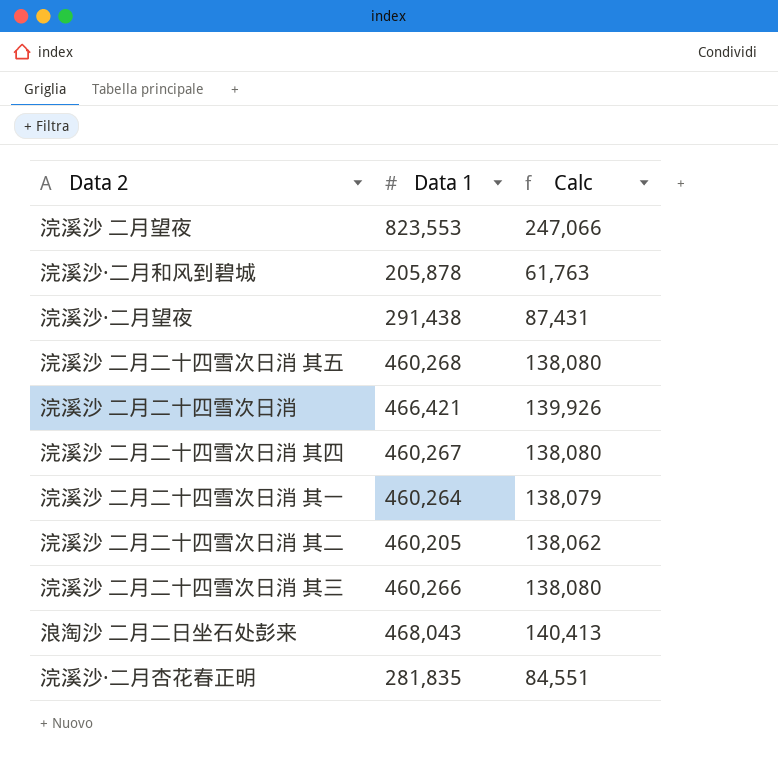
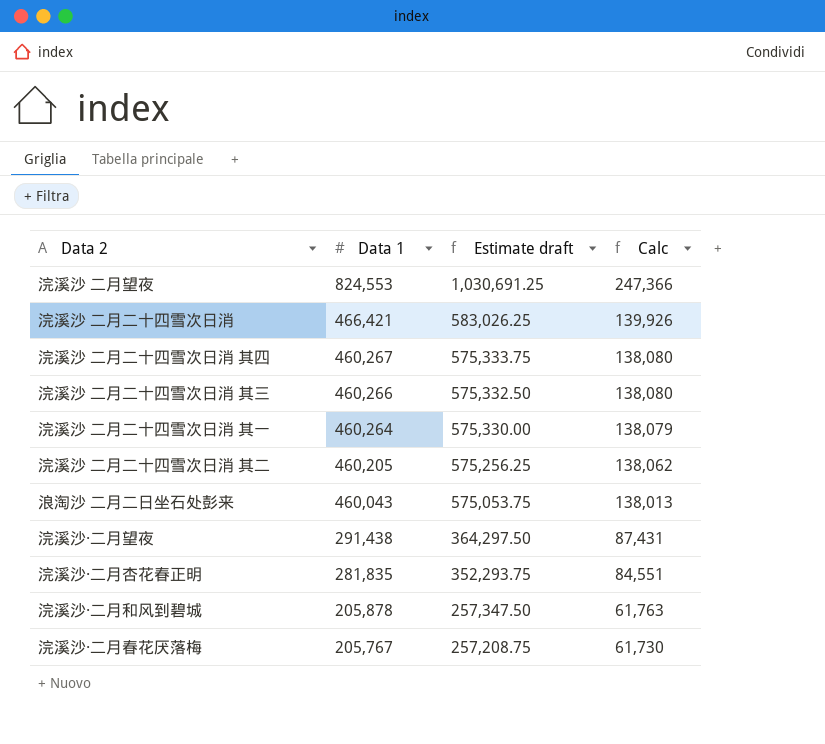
row order: none -> Data 1 descending
column Estimate draft | formula: none -> [Data 1] * 1.25
row 浣溪沙 二月二十四雪次日消 其五: 460,268 | 138,080 -> none
浣溪沙 二月望夜 | Data 1: 823,553 -> 824,553
浣溪沙 二月望夜 | Calc: 247,066 -> 247,366
浪淘沙 二月二日坐石处彭来 | Data 1: 468,043 -> 460,043
浪淘沙 二月二日坐石处彭来 | Calc: 140,413 -> 138,013
row 浣溪沙·二月春花厌落梅: none -> 205,767 | 257,208.75 | 61,730

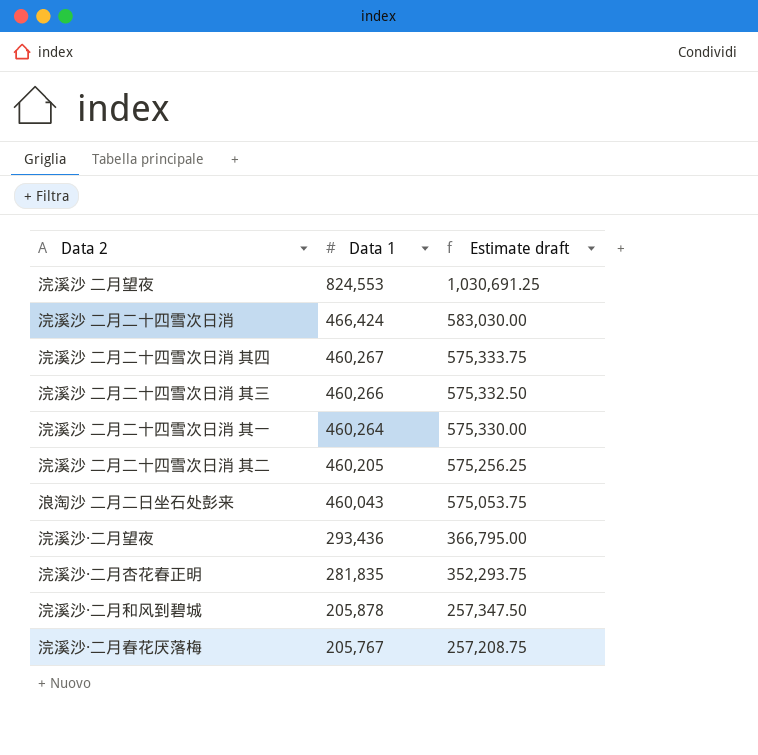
column Calc | formula: [Data 1] * 0.3 -> none
浣溪沙 二月二十四雪次日消 | Data 1: 466,421 -> 466,424
浣溪沙 二月二十四雪次日消 | Estimate draft: 583,026.25 -> 583,030.00
浣溪沙·二月望夜 | Data 1: 291,438 -> 293,436
浣溪沙·二月望夜 | Estimate draft: 364,297.50 -> 366,795.00

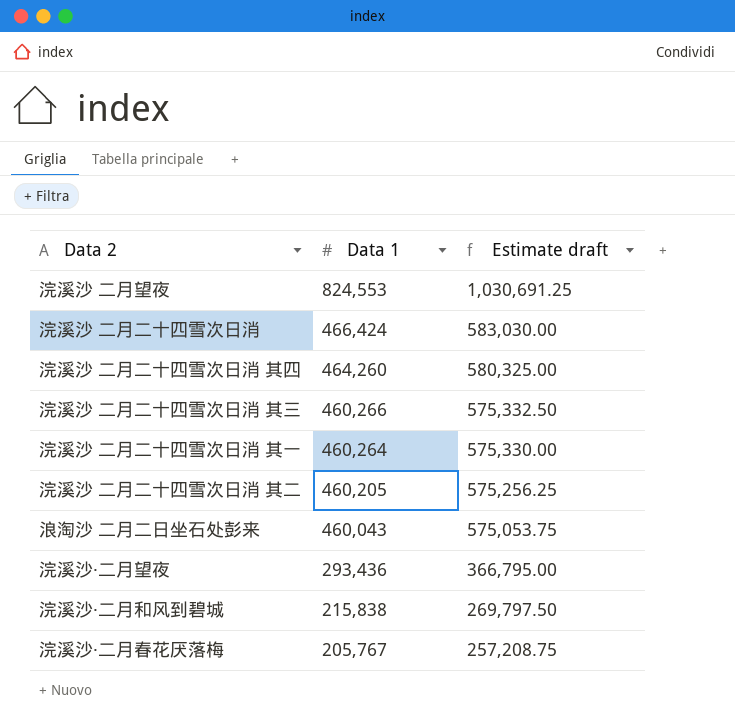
row 浣溪沙·二月杏花春正明: 281,835 | 352,293.75 -> none
浣溪沙 二月二十四雪次日消 其四 | Data 1: 460,267 -> 464,260
浣溪沙 二月二十四雪次日消 其四 | Estimate draft: 575,333.75 -> 580,325.00
浣溪沙·二月和风到碧城 | Data 1: 205,878 -> 215,838
浣溪沙·二月和风到碧城 | Estimate draft: 257,347.50 -> 269,797.50

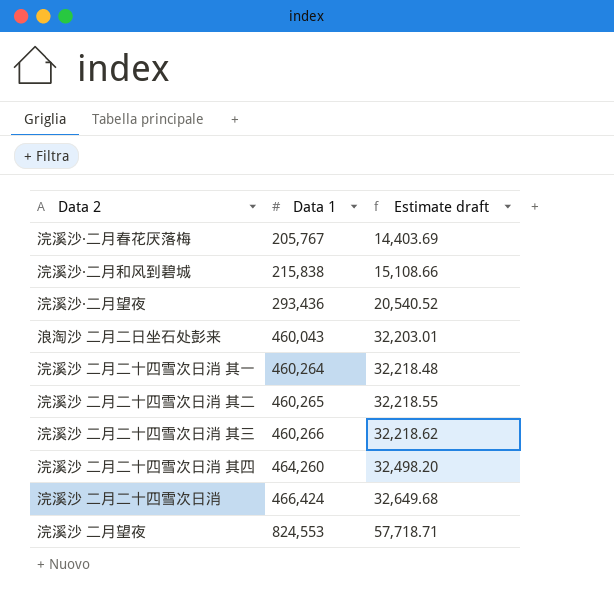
row order: Data 1 descending -> Data 1 ascending
column Estimate draft | formula: [Data 1] * 1.25 -> [Data 1] * 0.07
浣溪沙 二月二十四雪次日消 其二 | Data 1: 460,205 -> 460,265

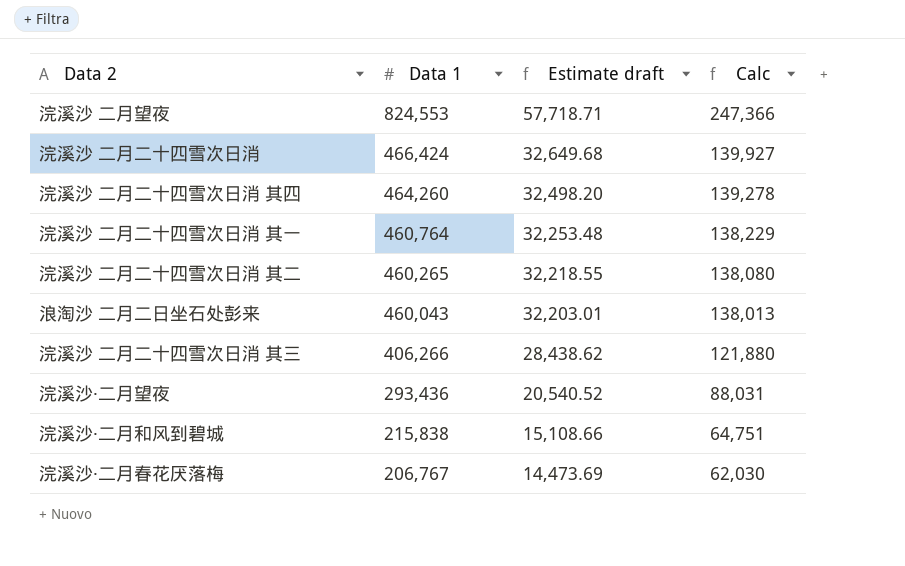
row order: Data 1 ascending -> Data 1 descending
column Calc | formula: none -> [Data 1] * 0.3
浣溪沙 二月二十四雪次日消 其一 | Data 1: 460,264 -> 460,764
浣溪沙 二月二十四雪次日消 其一 | Estimate draft: 32,218.48 -> 32,253.48
浣溪沙 二月二十四雪次日消 其三 | Data 1: 460,266 -> 406,266
浣溪沙 二月二十四雪次日消 其三 | Estimate draft: 32,218.62 -> 28,438.62
浣溪沙·二月春花厌落梅 | Data 1: 205,767 -> 206,767
浣溪沙·二月春花厌落梅 | Estimate draft: 14,403.69 -> 14,473.69

